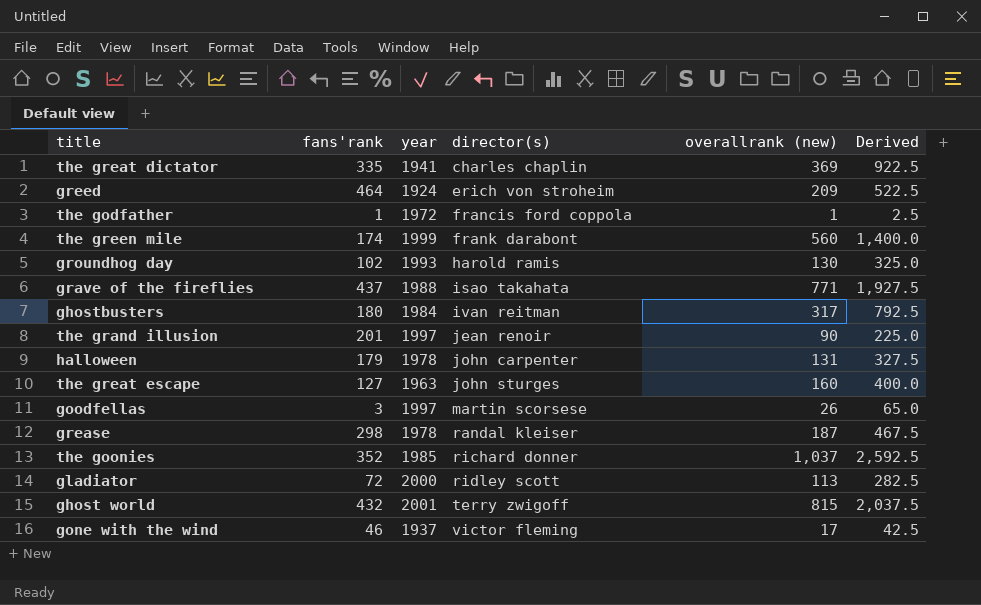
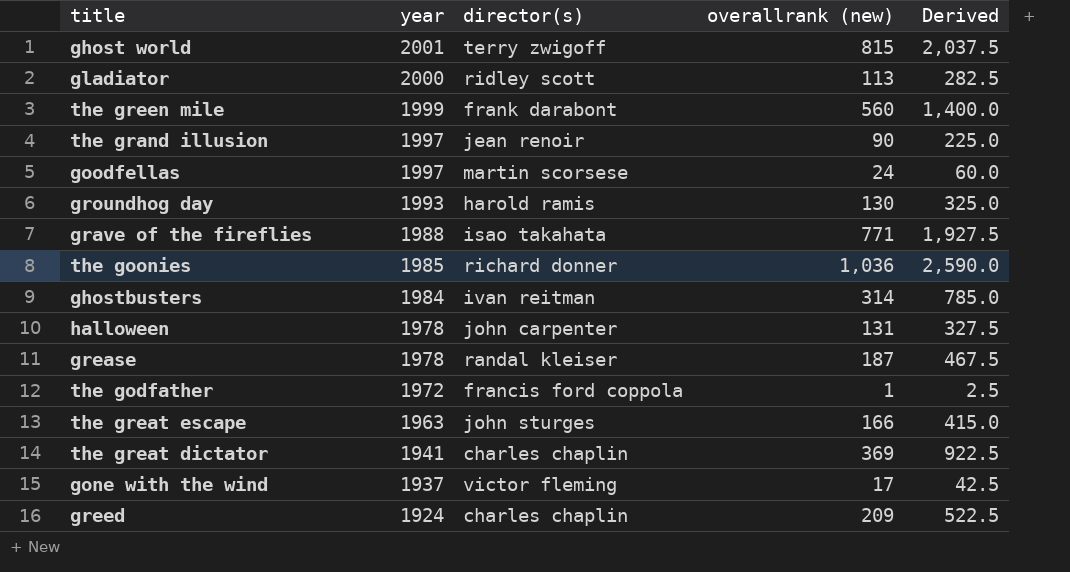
row order: director(s) ascending -> year descending
column fans'rank | position: 2 -> none
goodfellas | overallrank (new): 26 -> 24
goodfellas | Derived: 65.0 -> 60.0
the goonies | overallrank (new): 1,037 -> 1,036
the goonies | Derived: 2,592.5 -> 2,590.0
ghostbusters | overallrank (new): 317 -> 314
ghostbusters | Derived: 792.5 -> 785.0
the great escape | overallrank (new): 160 -> 166
the great escape | Derived: 400.0 -> 415.0
greed | director(s): erich von stroheim -> charles chaplin

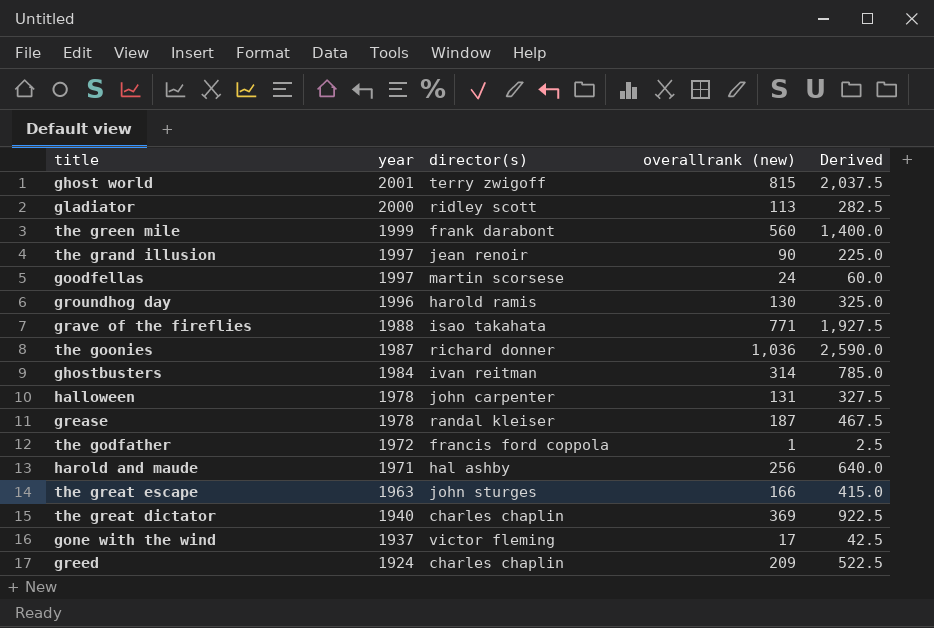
groundhog day | year: 1993 -> 1996
the goonies | year: 1985 -> 1987
row harold and maude: none -> 1971 | hal ashby | 256 | 640.0
the great dictator | year: 1941 -> 1940

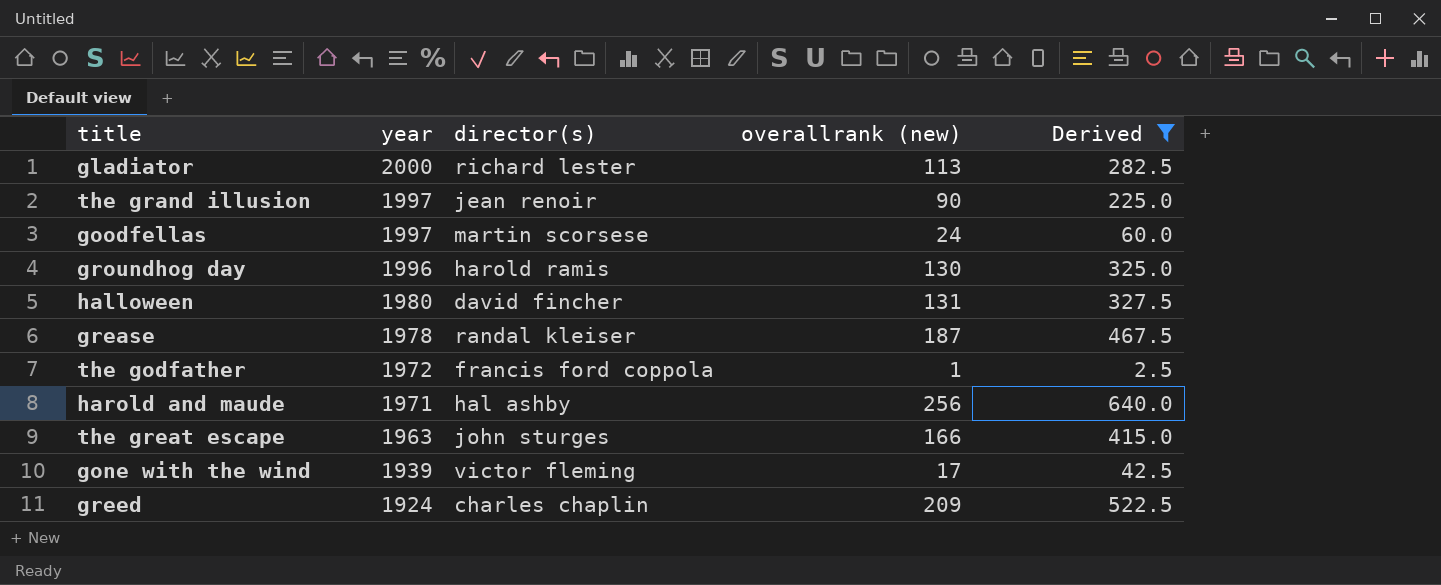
filter: none -> Derived <= 640.0
gladiator | director(s): ridley scott -> richard lester
halloween | year: 1978 -> 1980
halloween | director(s): john carpenter -> david fincher
gone with the wind | year: 1937 -> 1939

